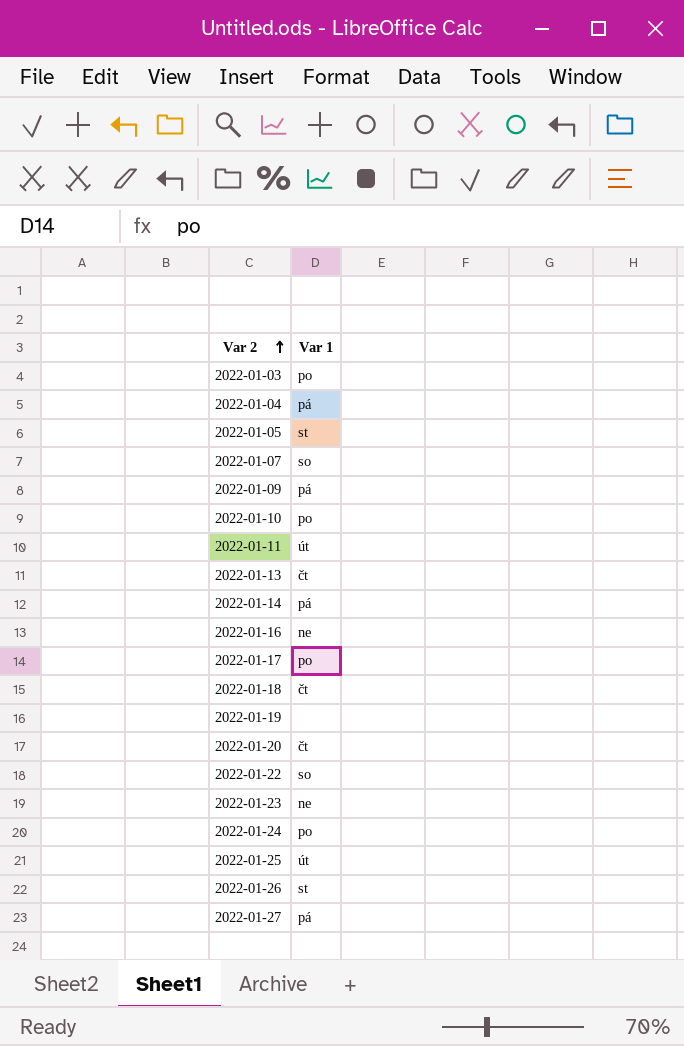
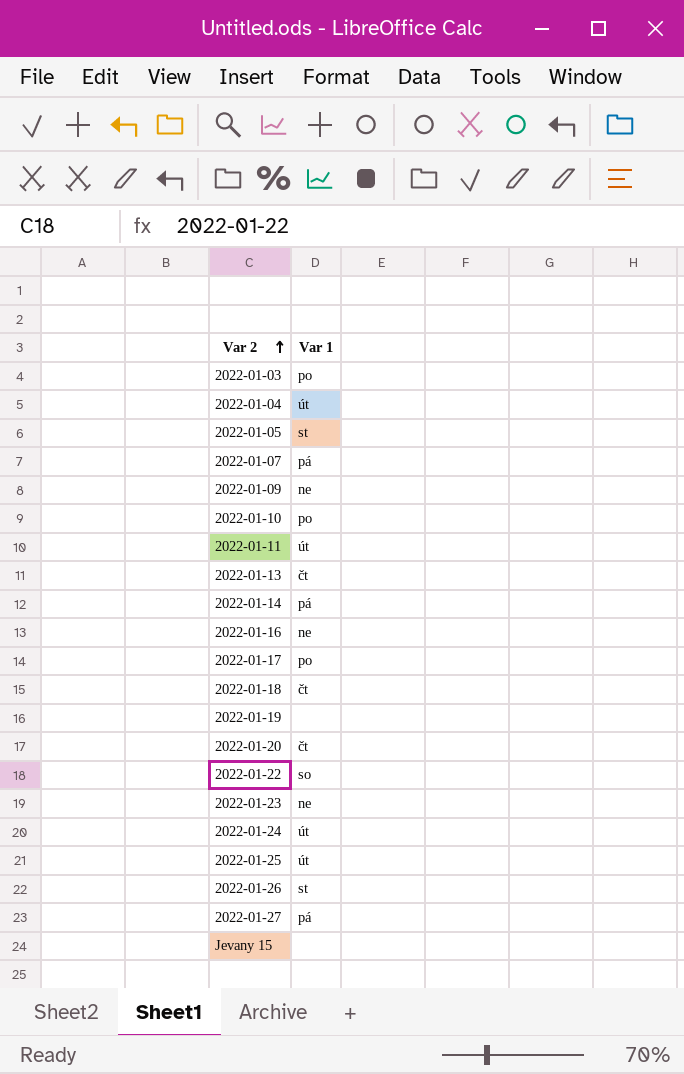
2022-01-04 | Var 1: pá -> út
2022-01-07 | Var 1: so -> pá
2022-01-09 | Var 1: pá -> ne
2022-01-24 | Var 1: po -> út
row Jevany 15: none -> none

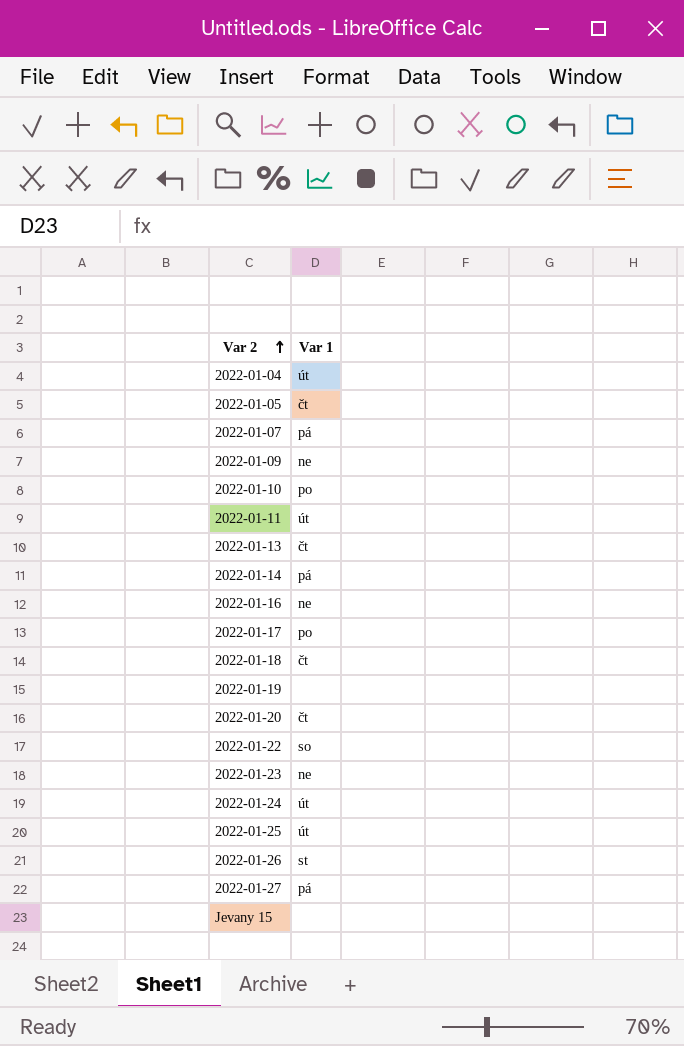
row 2022-01-03: po -> none
2022-01-05 | Var 1: st -> čt

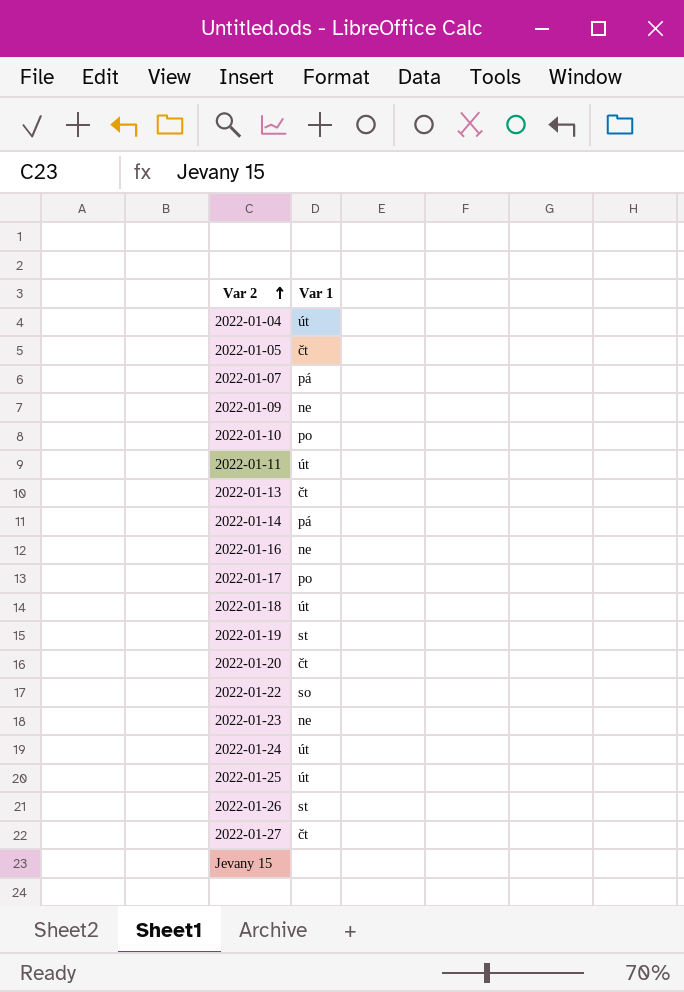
2022-01-18 | Var 1: čt -> út
2022-01-19 | Var 1: none -> st
2022-01-27 | Var 1: pá -> čt

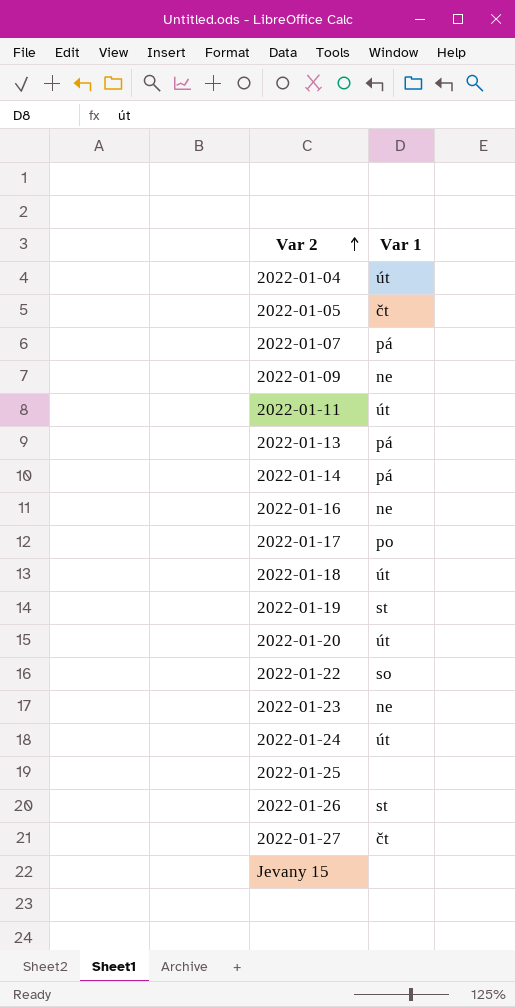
row 2022-01-10: po -> none
2022-01-13 | Var 1: čt -> pá
2022-01-20 | Var 1: čt -> út
2022-01-25 | Var 1: út -> none

